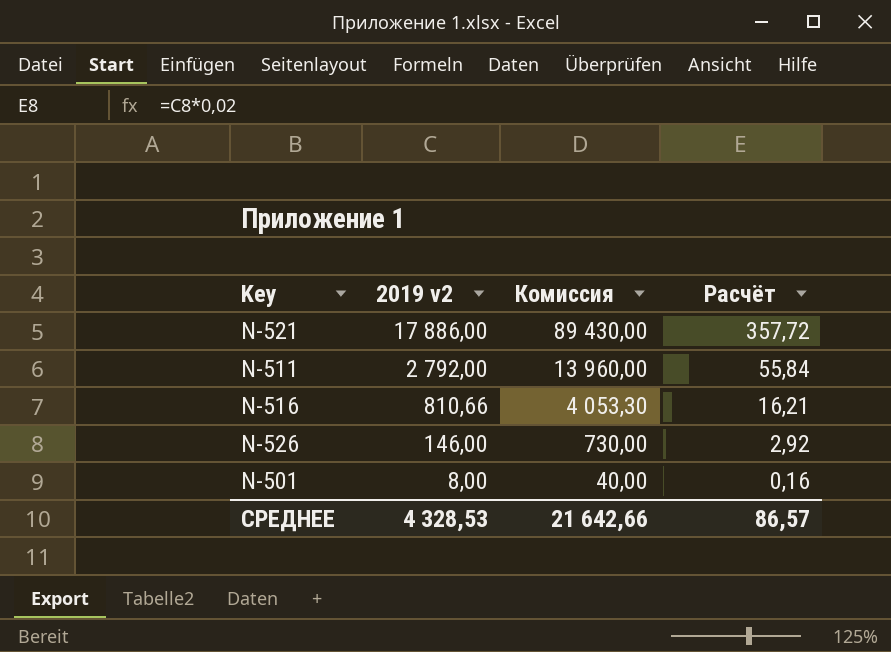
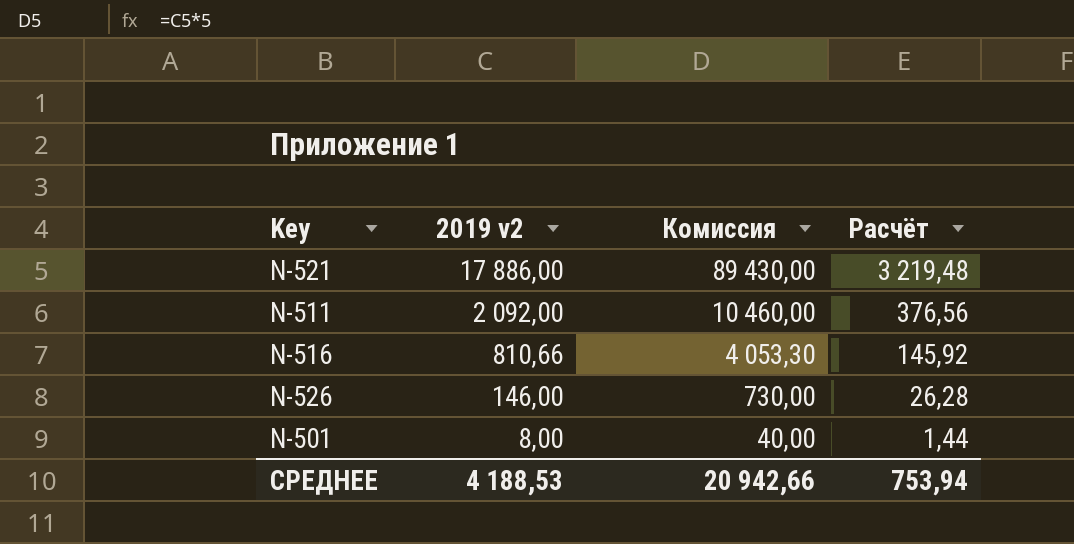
column Расчёт | formula: [2019 v2] * 0,02 -> [2019 v2] * 0,18
N-511 | 2019 v2: 2 792,00 -> 2 092,00
N-511 | Комиссия: 13 960,00 -> 10 460,00
СРЕДНЕЕ | 2019 v2: 4 328,53 -> 4 188,53
СРЕДНЕЕ | Комиссия: 21 642,66 -> 20 942,66
СРЕДНЕЕ | Расчёт: 86,57 -> 753,94

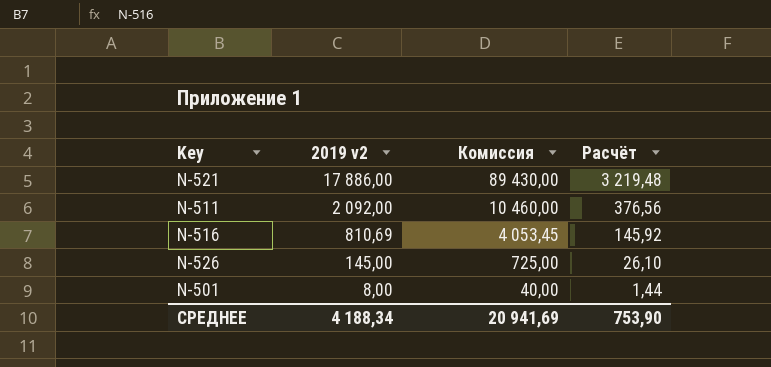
N-516 | 2019 v2: 810,66 -> 810,69
N-516 | Комиссия: 4 053,30 -> 4 053,45
N-526 | 2019 v2: 146,00 -> 145,00
N-526 | Комиссия: 730,00 -> 725,00
N-526 | Расчёт: 26,28 -> 26,10
СРЕДНЕЕ | 2019 v2: 4 188,53 -> 4 188,34
СРЕДНЕЕ | Комиссия: 20 942,66 -> 20 941,69
СРЕДНЕЕ | Расчёт: 753,94 -> 753,90

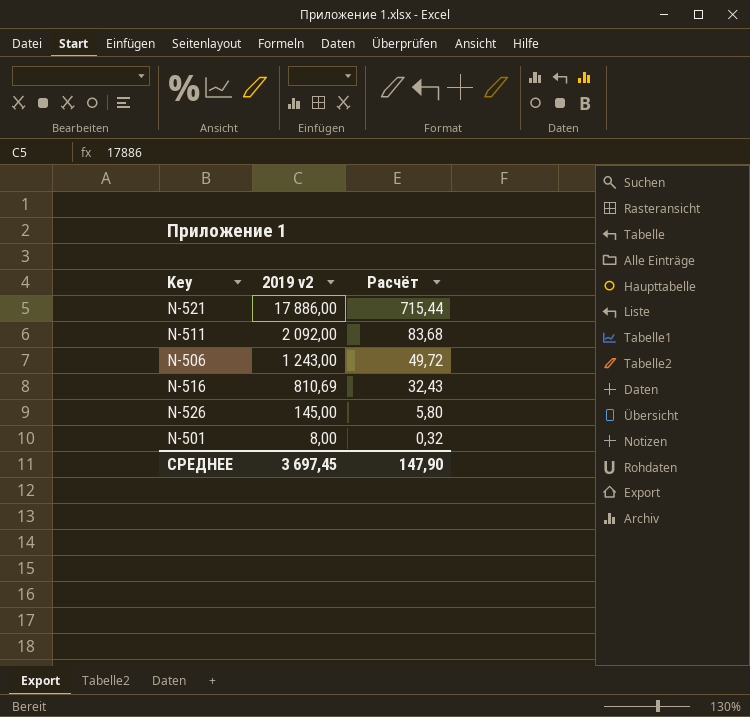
column Комиссия | formula: [2019 v2] * 5 -> none
column Расчёт | formula: [2019 v2] * 0,18 -> [2019 v2] * 0,04
row N-506: none -> 1 243,00 | 49,72
СРЕДНЕЕ | 2019 v2: 4 188,34 -> 3 697,45
СРЕДНЕЕ | Расчёт: 753,90 -> 147,90

